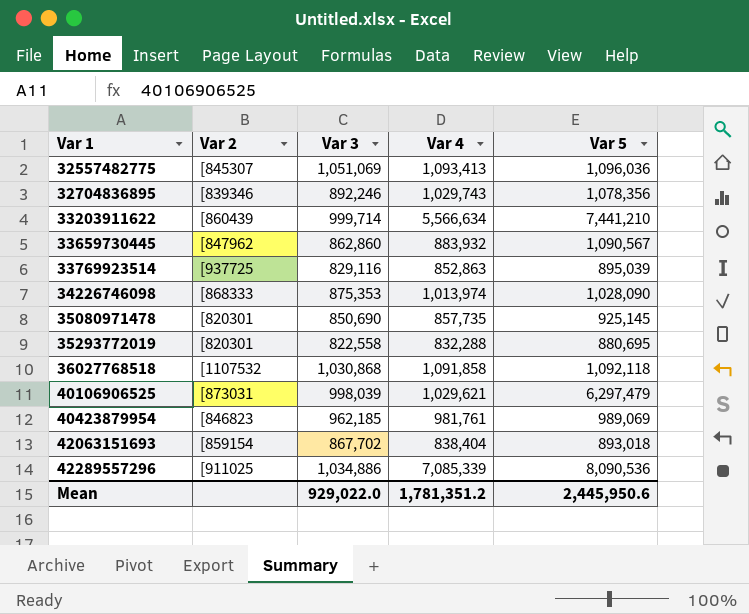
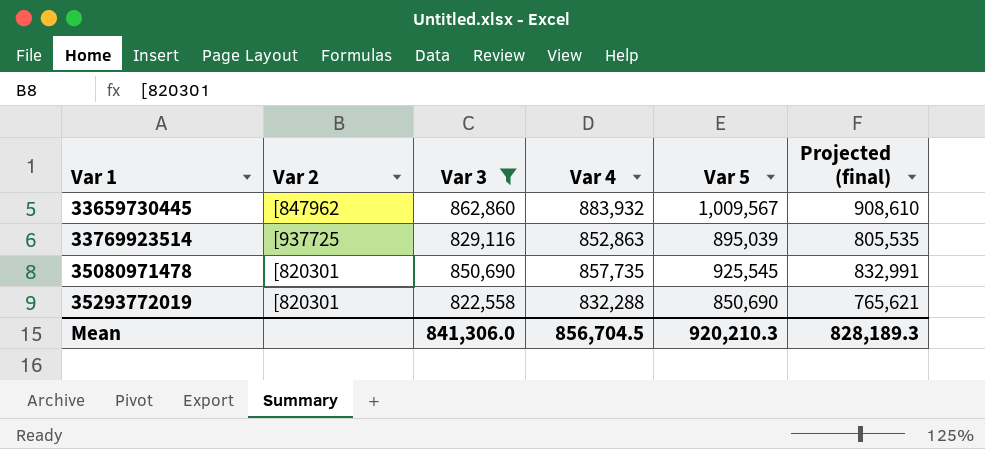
filter: none -> Var 3 <= 862,860
column Projected (final) | formula: none -> [Var 5] * 0.9
33659730445 | Var 5: 1,090,567 -> 1,009,567
35080971478 | Var 5: 925,145 -> 925,545
35293772019 | Var 5: 880,695 -> 850,690
Mean | Var 3: 929,022.0 -> 841,306.0
Mean | Var 4: 1,781,351.2 -> 856,704.5
Mean | Var 5: 2,445,950.6 -> 920,210.3

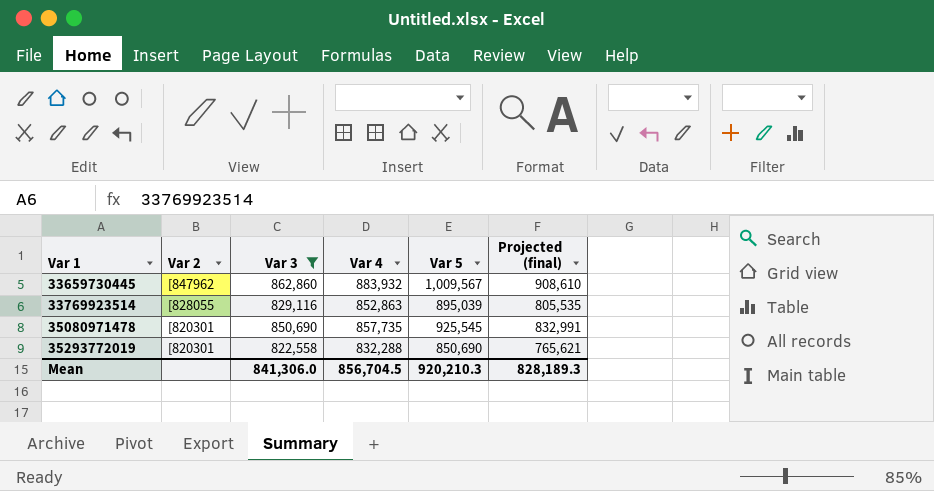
33769923514 | Var 2: [937725 -> [828055

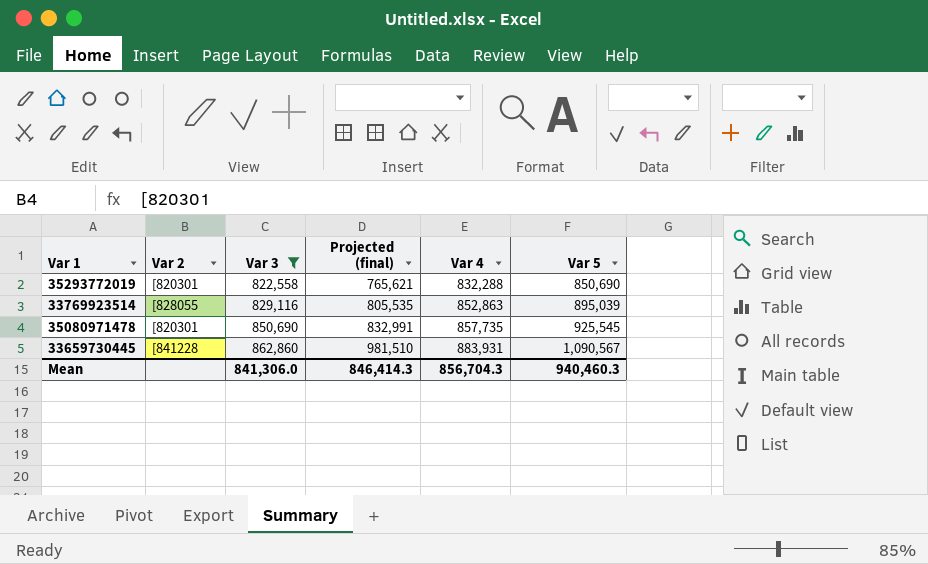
row order: Var 1 ascending -> Var 3 ascending
column Projected (final) | position: 6 -> 4
33659730445 | Var 2: [847962 -> [841228
33659730445 | Projected (final): 908,610 -> 981,510
33659730445 | Var 4: 883,932 -> 883,931
33659730445 | Var 5: 1,009,567 -> 1,090,567
Mean | Projected (final): 828,189.3 -> 846,414.3
Mean | Var 4: 856,704.5 -> 856,704.3
Mean | Var 5: 920,210.3 -> 940,460.3

